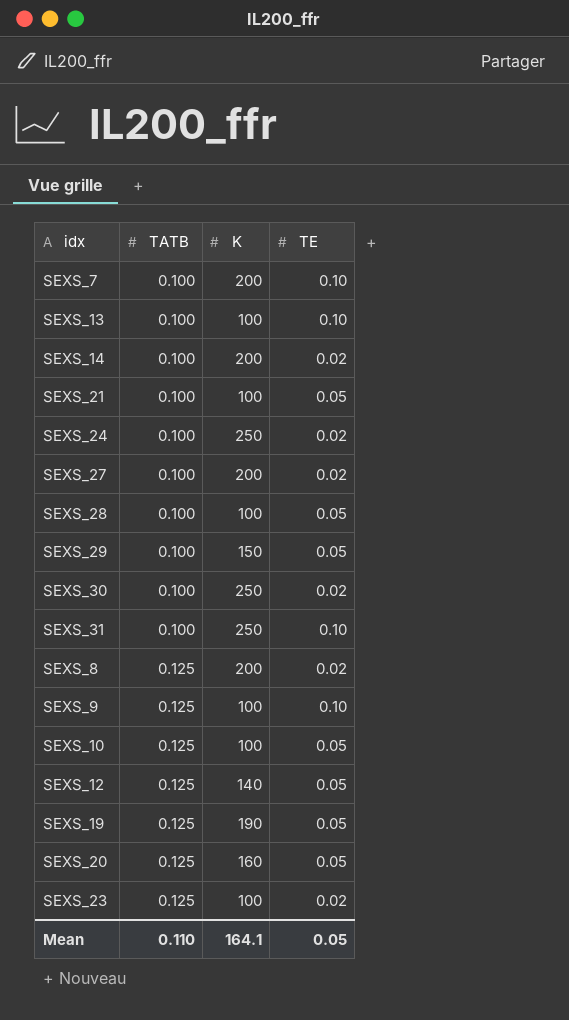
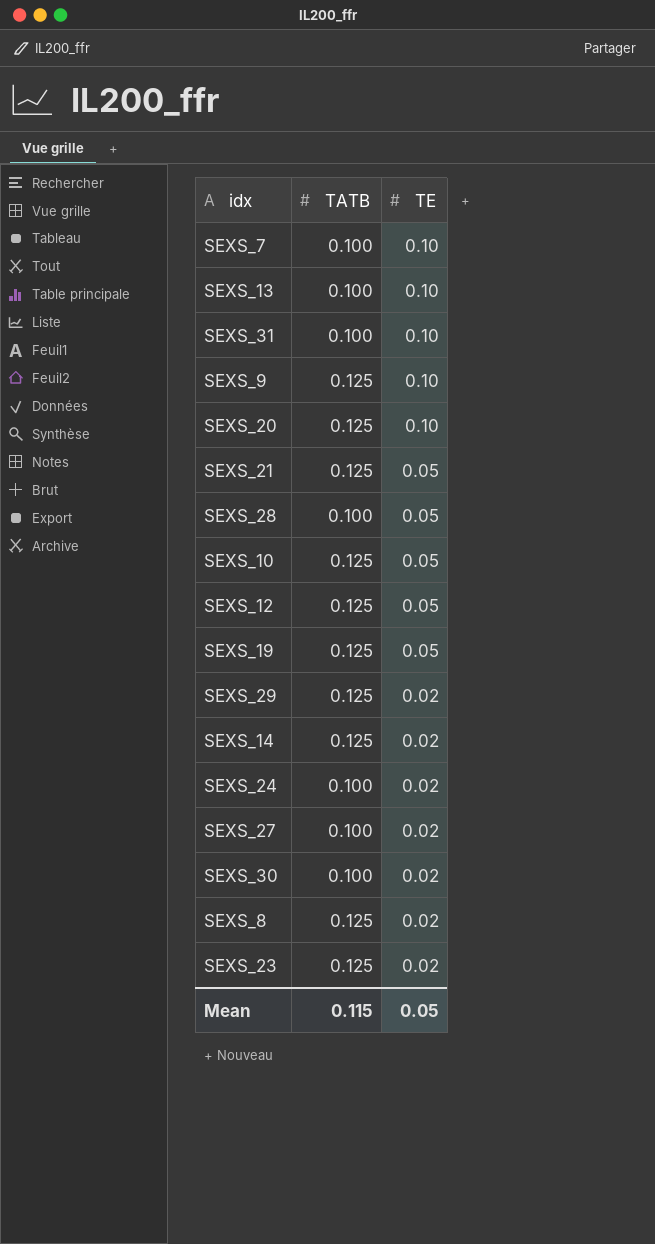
row order: TATB ascending -> TE descending
column K | position: 3 -> none
SEXS_20 | TE: 0.05 -> 0.10
SEXS_21 | TATB: 0.100 -> 0.125
SEXS_29 | TATB: 0.100 -> 0.125
SEXS_29 | TE: 0.05 -> 0.02
SEXS_14 | TATB: 0.100 -> 0.125
Mean | TATB: 0.110 -> 0.115

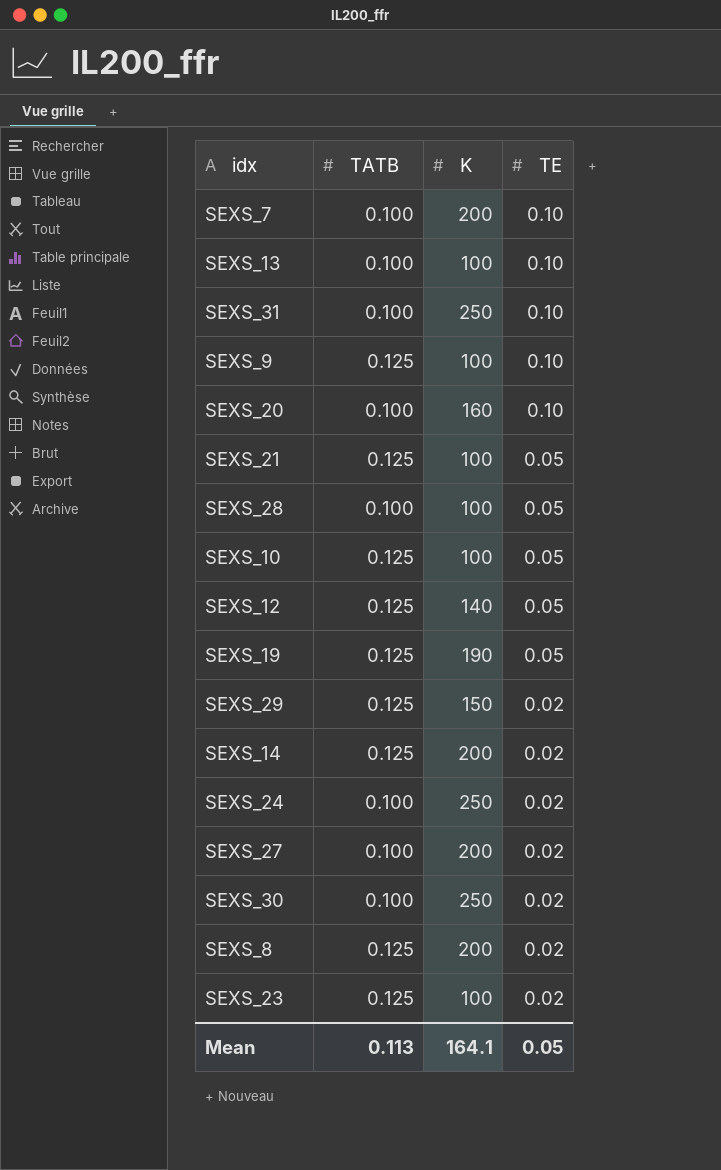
column K | position: none -> 3
SEXS_20 | TATB: 0.125 -> 0.100
Mean | TATB: 0.115 -> 0.113

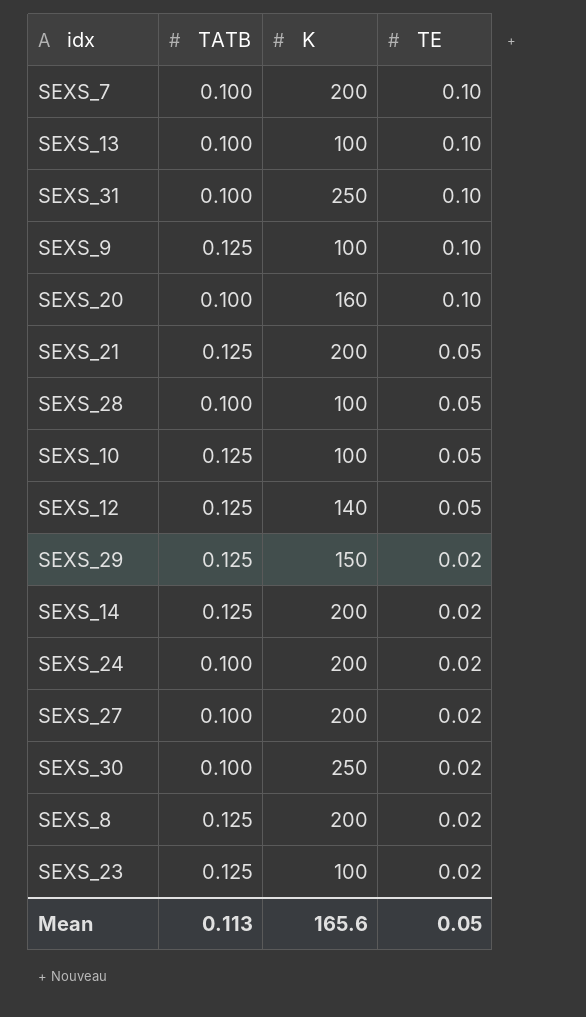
row SEXS_19: 0.125 | 190 | 0.05 -> none
SEXS_21 | K: 100 -> 200
SEXS_24 | K: 250 -> 200
Mean | K: 164.1 -> 165.6

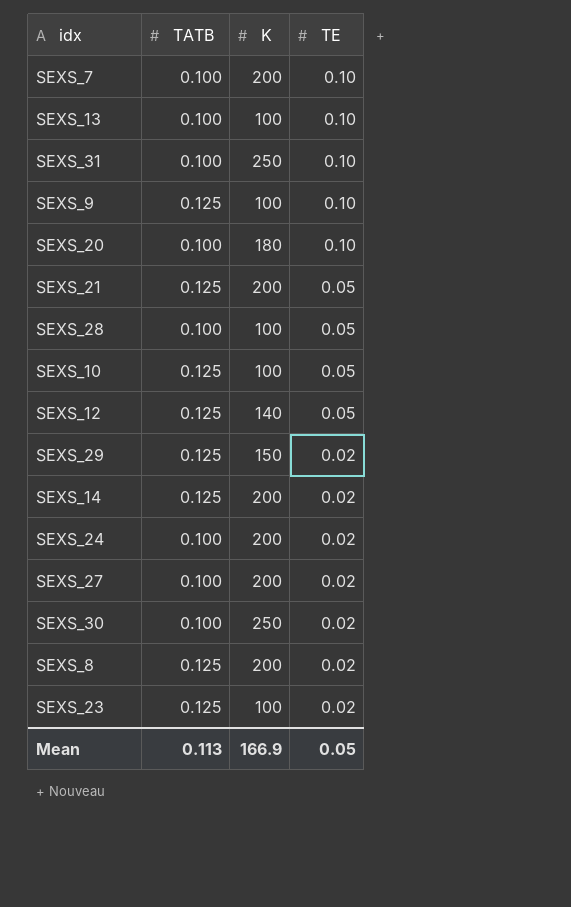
SEXS_20 | K: 160 -> 180
Mean | K: 165.6 -> 166.9

